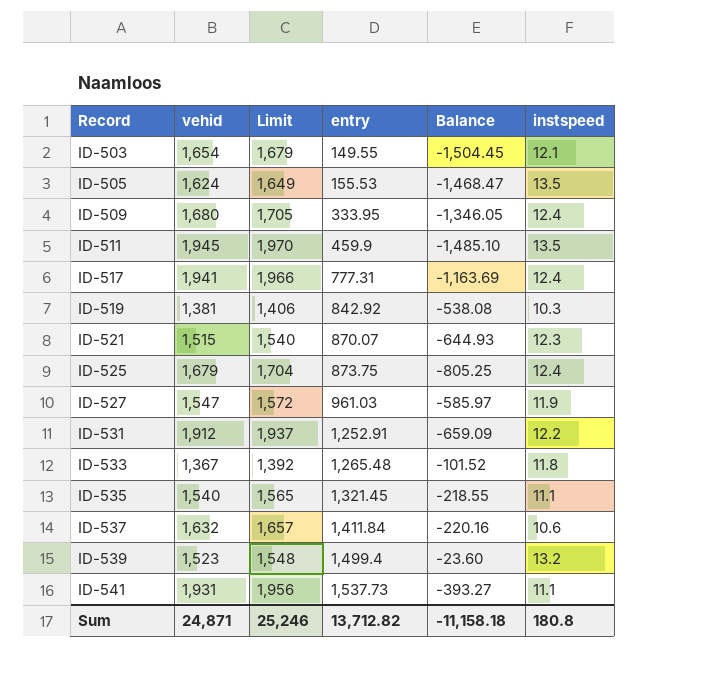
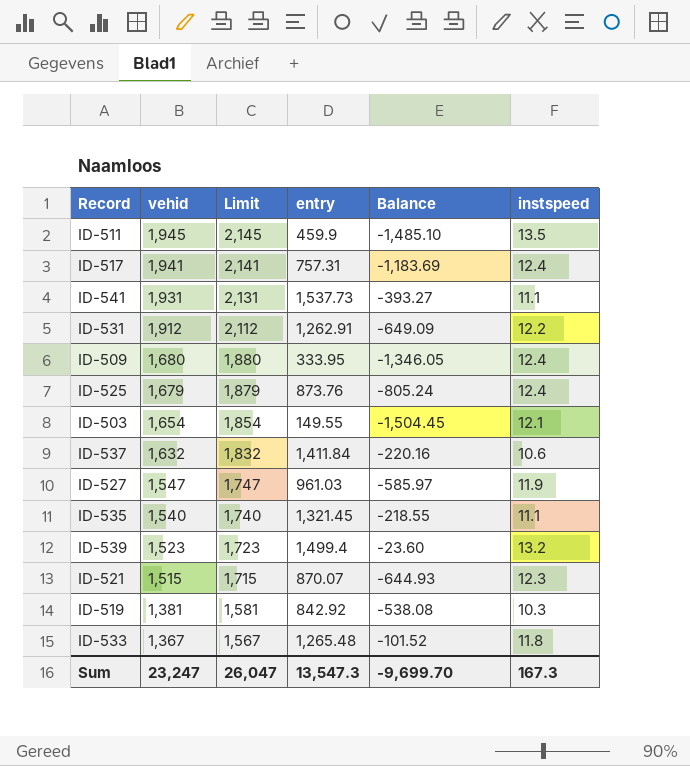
row order: Record ascending -> vehid descending
column Limit | formula: [vehid] + 25 -> [vehid] + 200
row ID-505: 1,624 | 1,649 | 155.53 | -1,468.47 | 13.5 -> none
ID-517 | entry: 777.31 -> 757.31
ID-517 | Balance: -1,163.69 -> -1,183.69
ID-531 | entry: 1,252.91 -> 1,262.91
ID-531 | Balance: -659.09 -> -649.09
ID-525 | entry: 873.75 -> 873.76
ID-525 | Balance: -805.25 -> -805.24
Sum | vehid: 24,871 -> 23,247
Sum | Limit: 25,246 -> 26,047
Sum | entry: 13,712.82 -> 13,547.3
Sum | Balance: -11,158.18 -> -9,699.70
Sum | instspeed: 180.8 -> 167.3

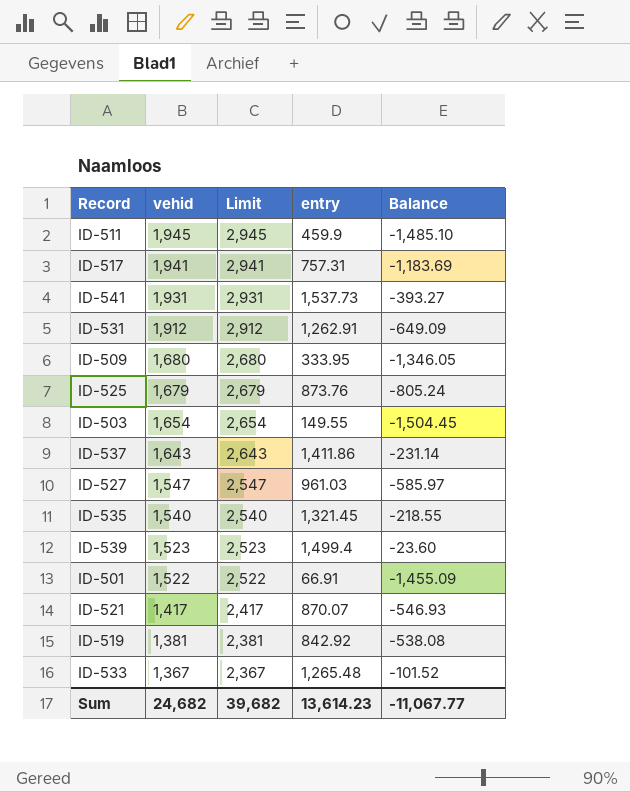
column instspeed | position: 6 -> none
column Limit | formula: [vehid] + 200 -> [vehid] + 1000
ID-537 | vehid: 1,632 -> 1,643
ID-537 | entry: 1,411.84 -> 1,411.86
ID-537 | Balance: -220.16 -> -231.14
row ID-501: none -> 1,522 | 2,522 | 66.91 | -1,455.09
ID-521 | vehid: 1,515 -> 1,417
ID-521 | Balance: -644.93 -> -546.93
Sum | vehid: 23,247 -> 24,682
Sum | Limit: 26,047 -> 39,682
Sum | entry: 13,547.3 -> 13,614.23
Sum | Balance: -9,699.70 -> -11,067.77

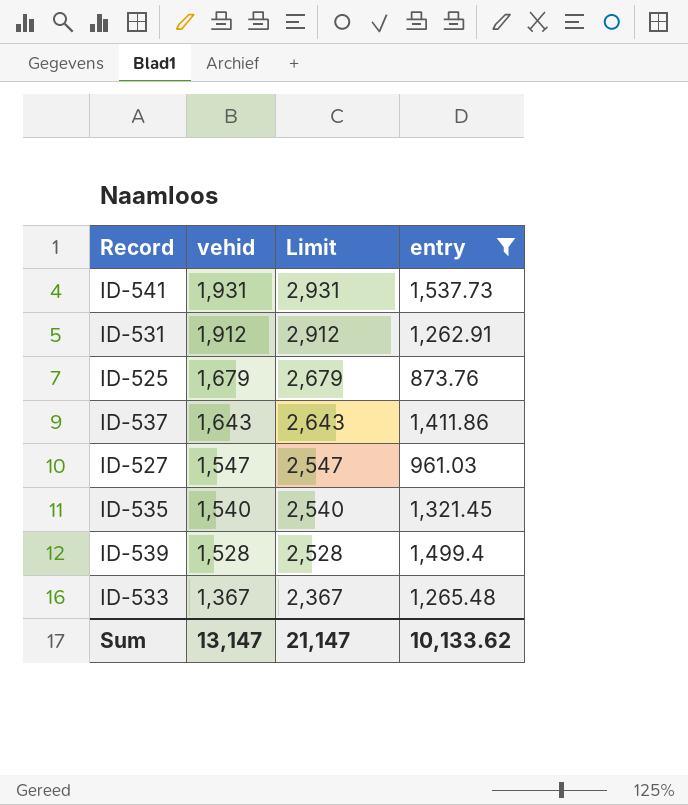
filter: none -> entry >= 873.76
column Balance | formula: [entry] - [vehid] -> none
ID-539 | vehid: 1,523 -> 1,528
ID-539 | Limit: 2,523 -> 2,528
Sum | vehid: 24,682 -> 13,147
Sum | Limit: 39,682 -> 21,147
Sum | entry: 13,614.23 -> 10,133.62

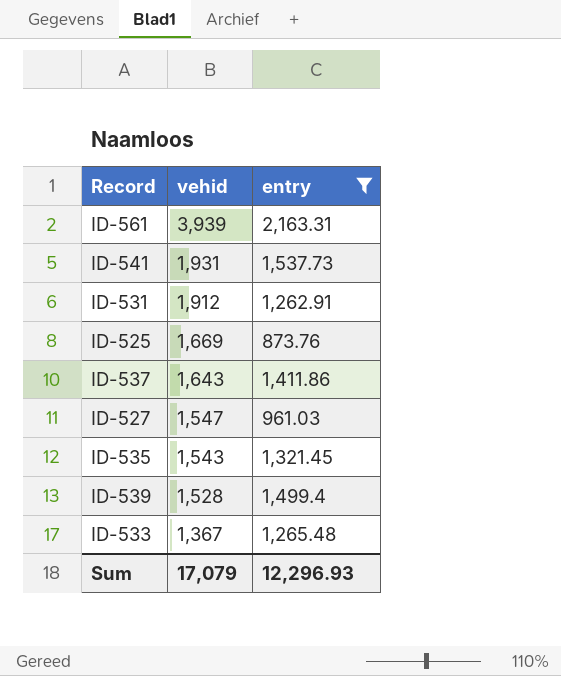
column Limit | formula: [vehid] + 1000 -> none
row ID-561: none -> 3,939 | 2,163.31
ID-525 | vehid: 1,679 -> 1,669
ID-535 | vehid: 1,540 -> 1,543
Sum | vehid: 13,147 -> 17,079
Sum | entry: 10,133.62 -> 12,296.93

